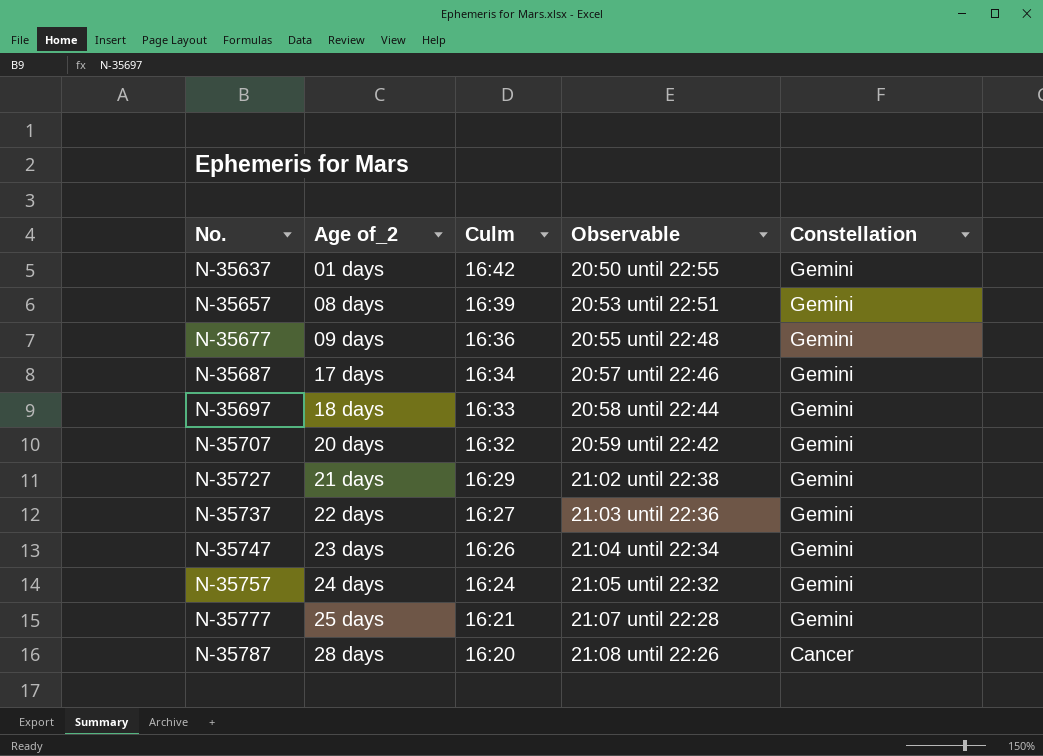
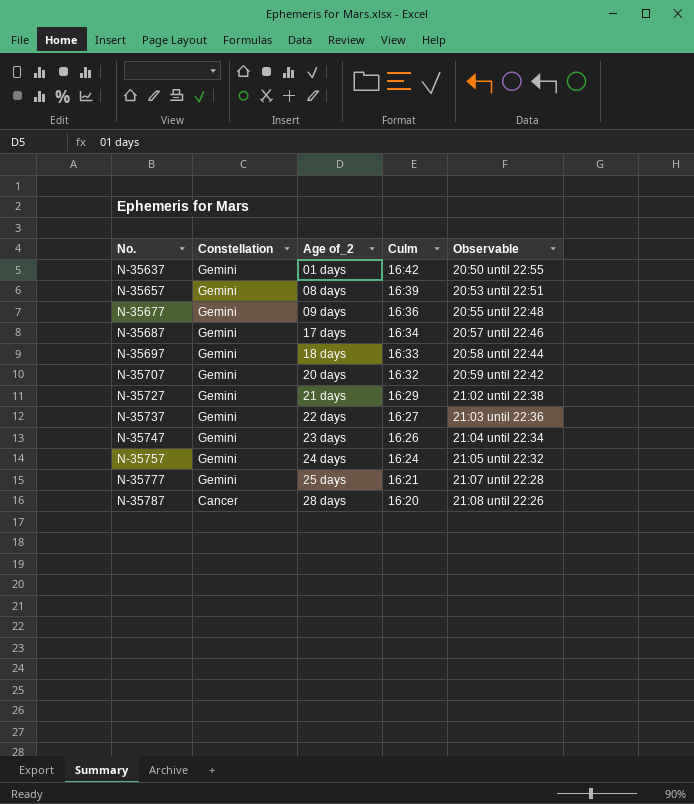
column Constellation | position: 5 -> 2

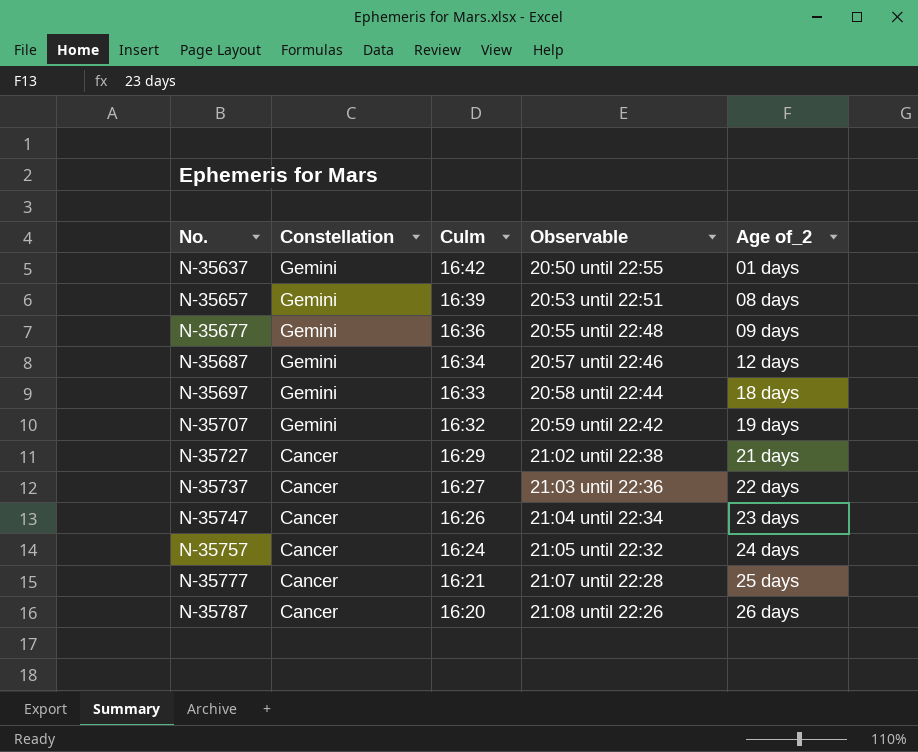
column Age of_2 | position: 3 -> 5
N-35687 | Age of_2: 17 days -> 12 days
N-35707 | Age of_2: 20 days -> 19 days
N-35727 | Constellation: Gemini -> Cancer
N-35737 | Constellation: Gemini -> Cancer
N-35747 | Constellation: Gemini -> Cancer
N-35757 | Constellation: Gemini -> Cancer
N-35777 | Constellation: Gemini -> Cancer
N-35787 | Age of_2: 28 days -> 26 days

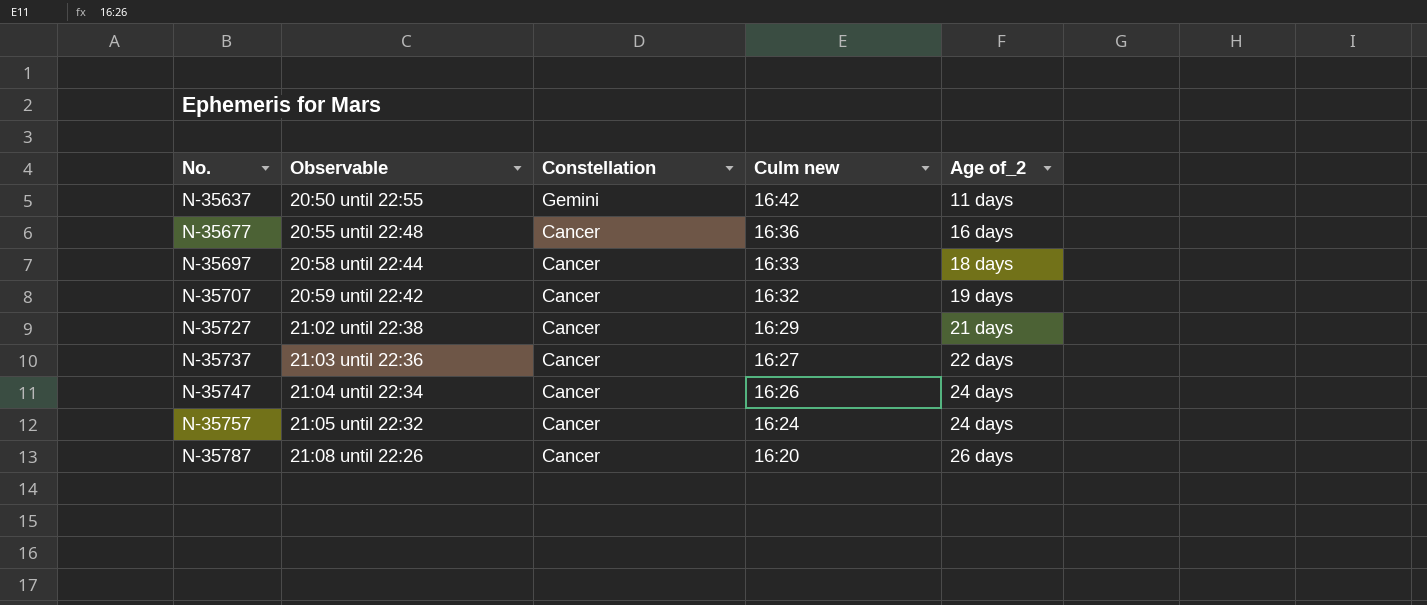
column Observable | position: 4 -> 2
column name: Culm -> Culm new
row N-35657: Gemini | 16:39 | 20:53 until 22:51 | 08 days -> none
row N-35687: Gemini | 16:34 | 20:57 until 22:46 | 12 days -> none
row N-35777: Cancer | 16:21 | 21:07 until 22:28 | 25 days -> none
N-35637 | Age of_2: 01 days -> 11 days
N-35677 | Constellation: Gemini -> Cancer
N-35677 | Age of_2: 09 days -> 16 days
N-35697 | Constellation: Gemini -> Cancer
N-35707 | Constellation: Gemini -> Cancer
N-35747 | Age of_2: 23 days -> 24 days

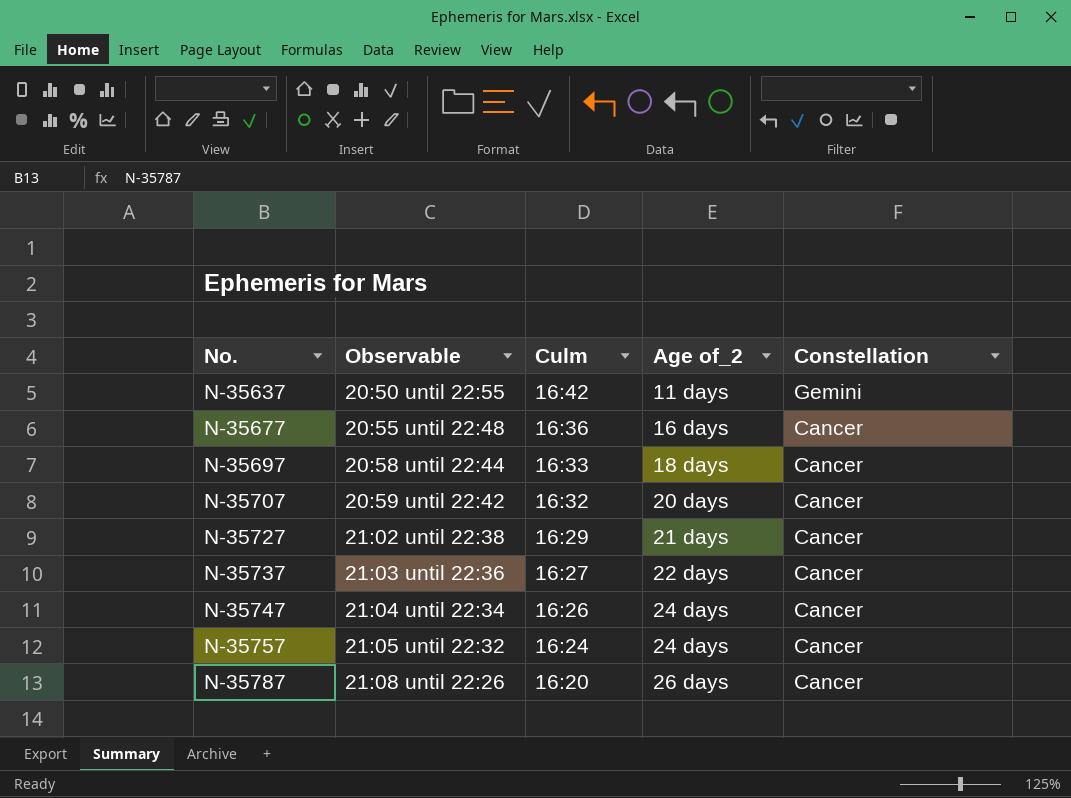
column name: Culm new -> Culm
column Constellation | position: 3 -> 5
N-35707 | Age of_2: 19 days -> 20 days

